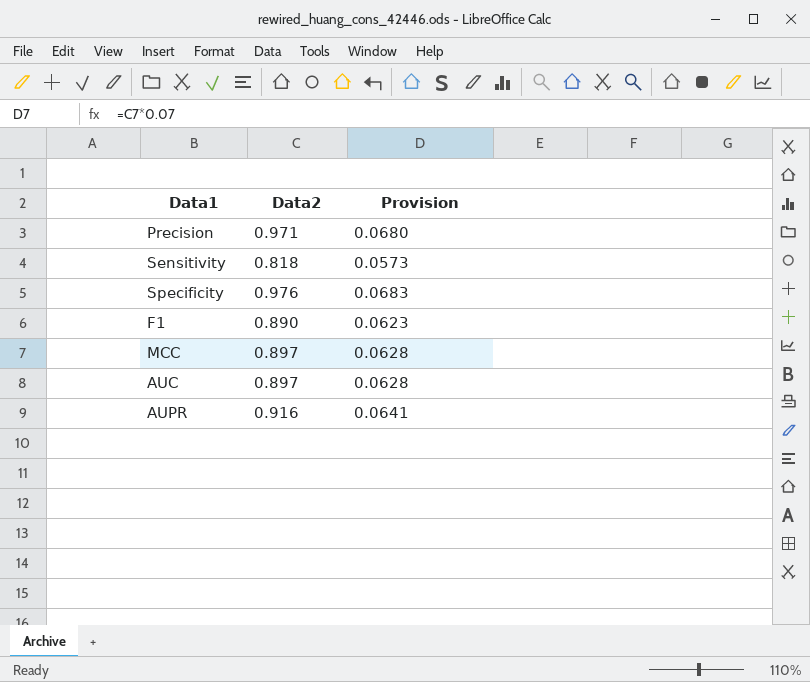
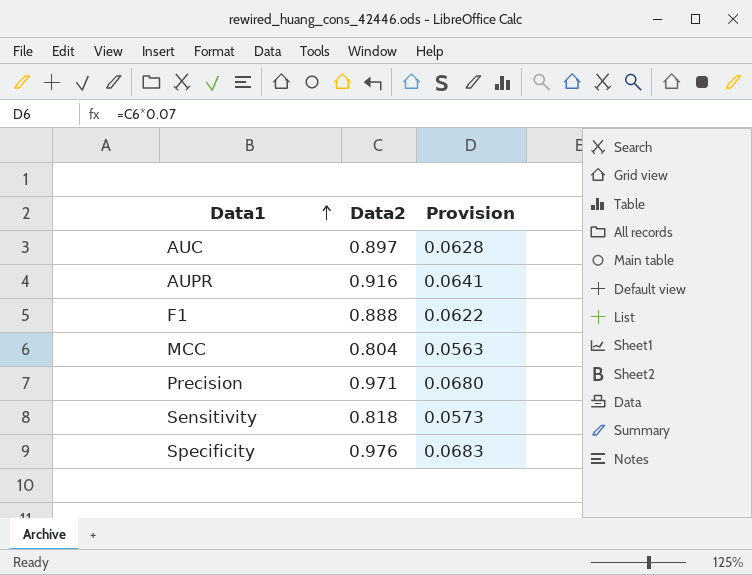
row order: none -> Data1 ascending
F1 | Data2: 0.890 -> 0.888
F1 | Provision: 0.0623 -> 0.0622
MCC | Data2: 0.897 -> 0.804
MCC | Provision: 0.0628 -> 0.0563

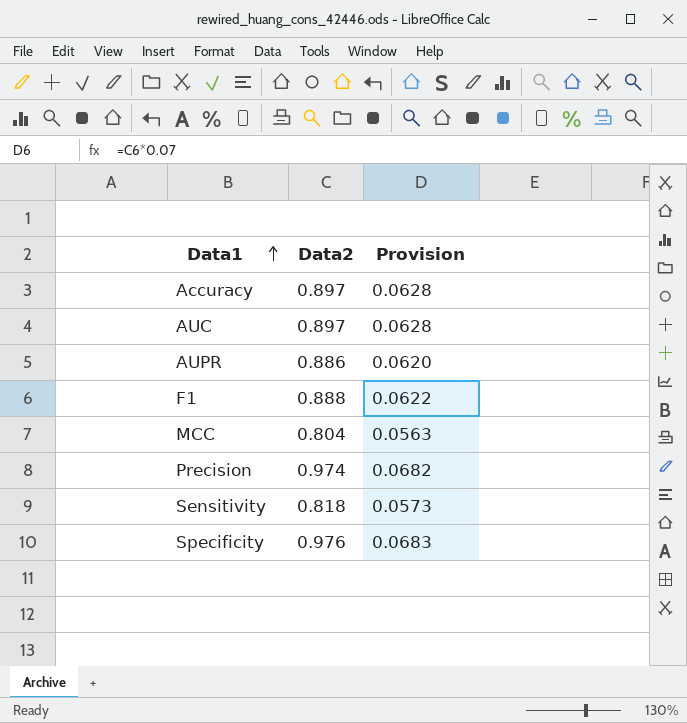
row Accuracy: none -> 0.897 | 0.0628
AUPR | Data2: 0.916 -> 0.886
AUPR | Provision: 0.0641 -> 0.0620
Precision | Data2: 0.971 -> 0.974
Precision | Provision: 0.0680 -> 0.0682

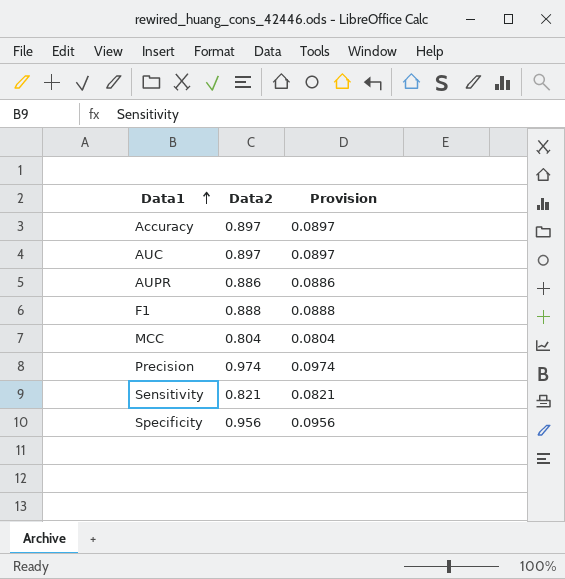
column Provision | formula: [Data2] * 0.07 -> [Data2] * 0.1
Sensitivity | Data2: 0.818 -> 0.821
Specificity | Data2: 0.976 -> 0.956

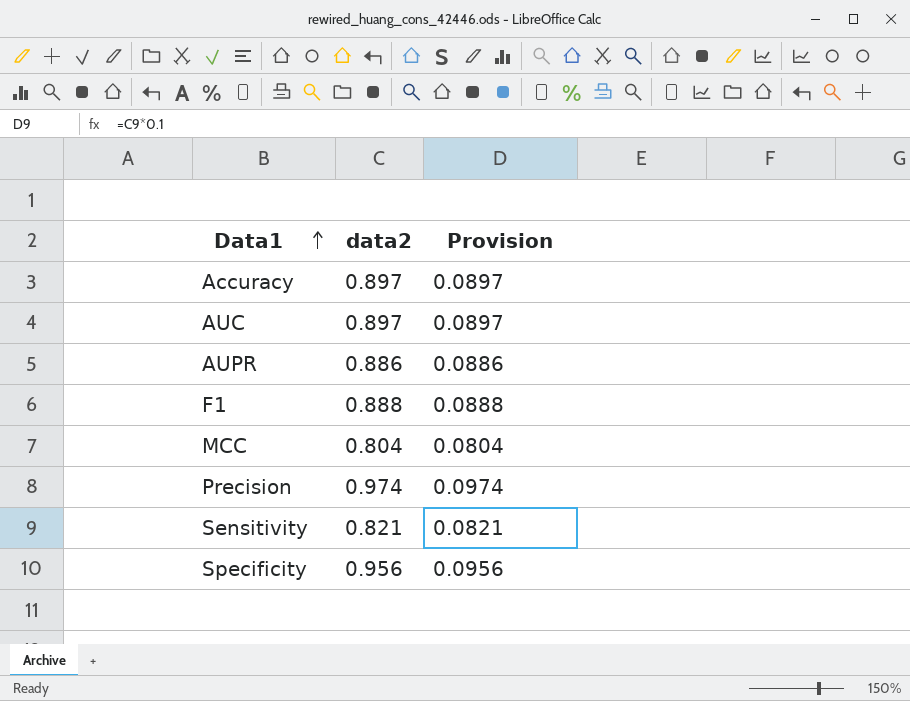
column name: Data2 -> data2

